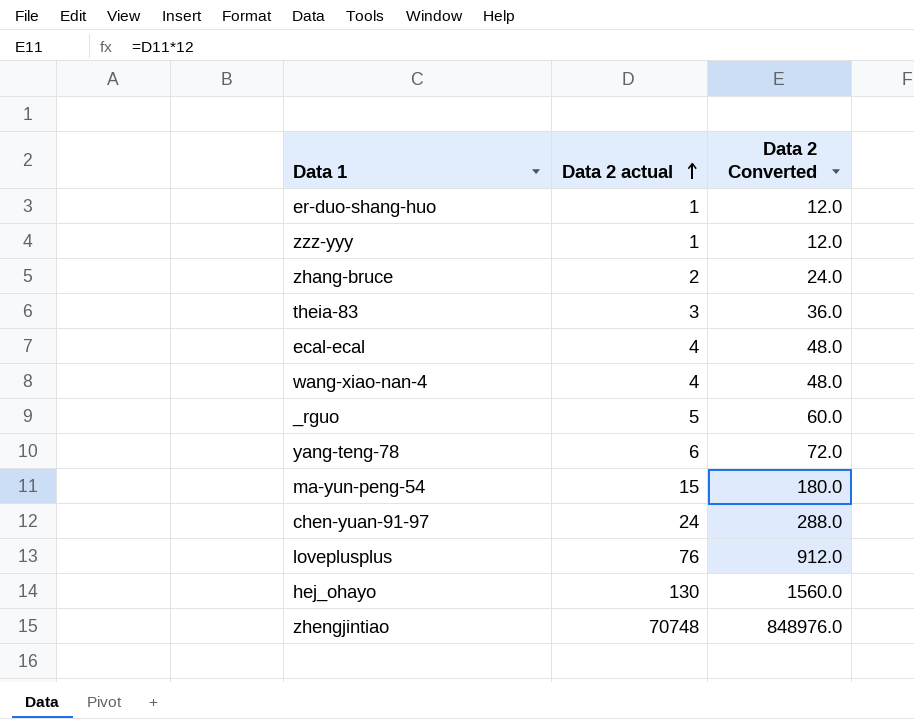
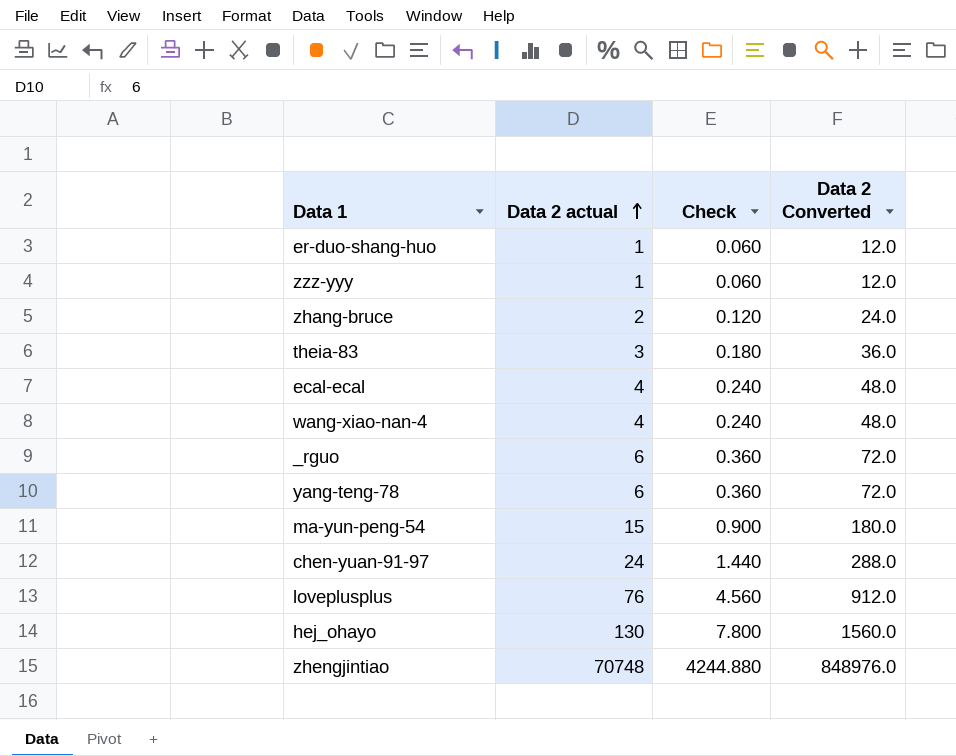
column Check | formula: none -> [Data 2 actual] * 0.06
_rguo | Data 2 actual: 5 -> 6
_rguo | Data 2 Converted: 60.0 -> 72.0

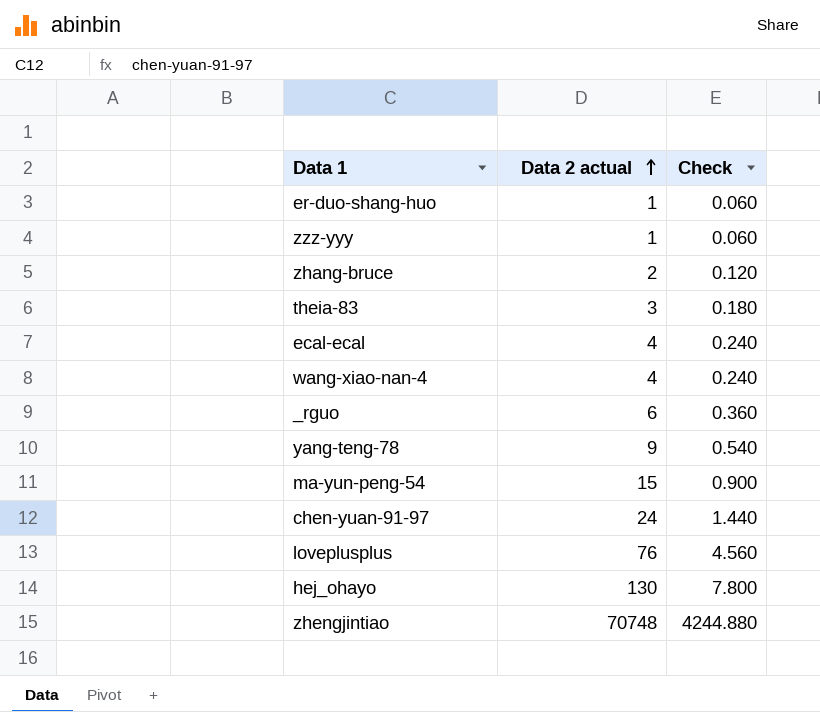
column Data 2 Converted | formula: [Data 2 actual] * 12 -> none
yang-teng-78 | Data 2 actual: 6 -> 9
yang-teng-78 | Check: 0.360 -> 0.540

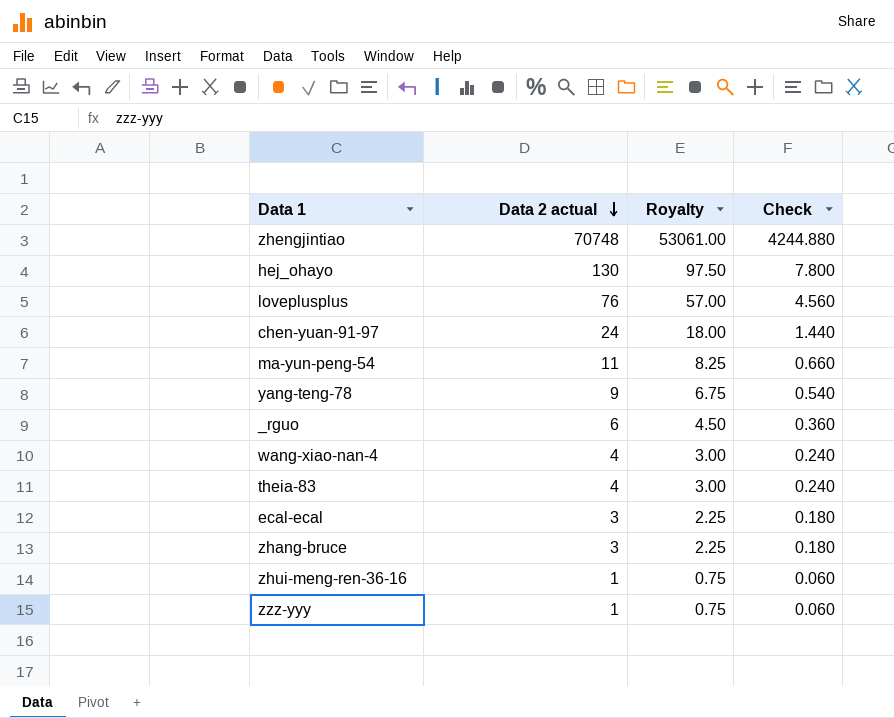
row order: Data 2 actual ascending -> Data 2 actual descending
column Royalty | formula: none -> [Data 2 actual] * 0.75
row er-duo-shang-huo: 1 | 0.060 -> none
ma-yun-peng-54 | Data 2 actual: 15 -> 11
ma-yun-peng-54 | Check: 0.900 -> 0.660
theia-83 | Data 2 actual: 3 -> 4
theia-83 | Check: 0.180 -> 0.240
ecal-ecal | Data 2 actual: 4 -> 3
ecal-ecal | Check: 0.240 -> 0.180
zhang-bruce | Data 2 actual: 2 -> 3
zhang-bruce | Check: 0.120 -> 0.180
row zhui-meng-ren-36-16: none -> 1 | 0.75 | 0.060

